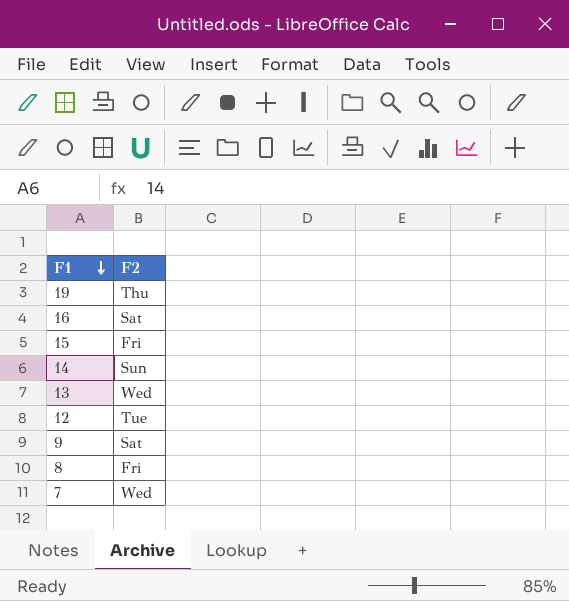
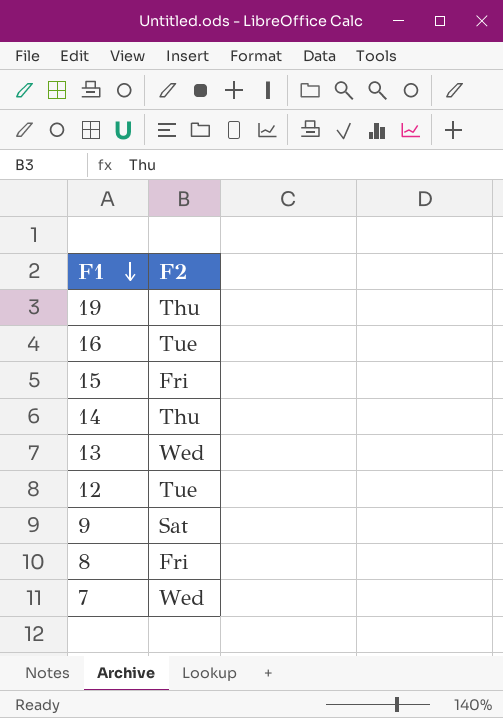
16 | F2: Sat -> Tue
14 | F2: Sun -> Thu

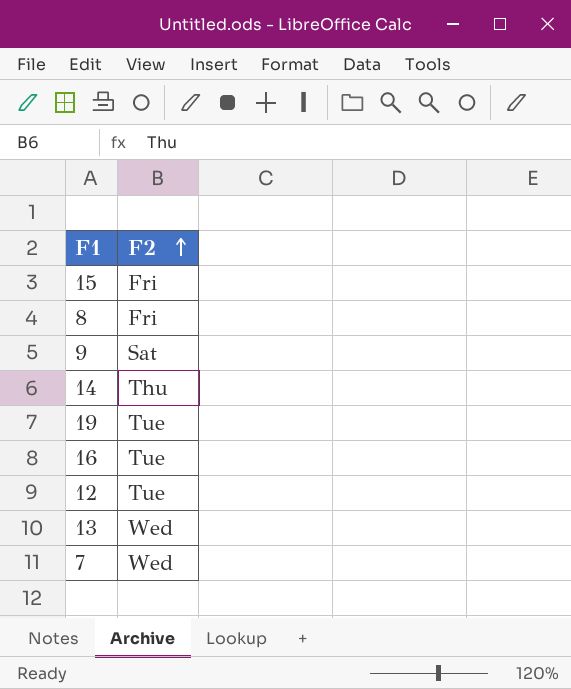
row order: F1 descending -> F2 ascending
19 | F2: Thu -> Tue

